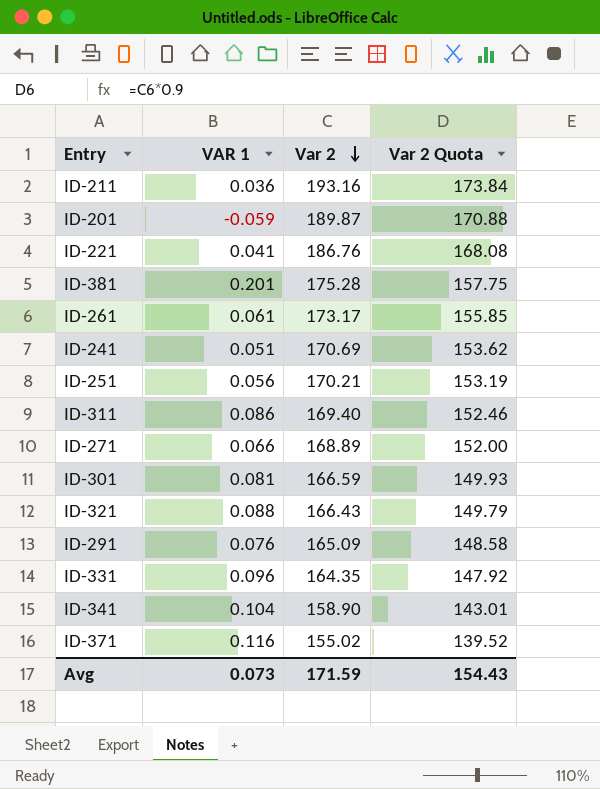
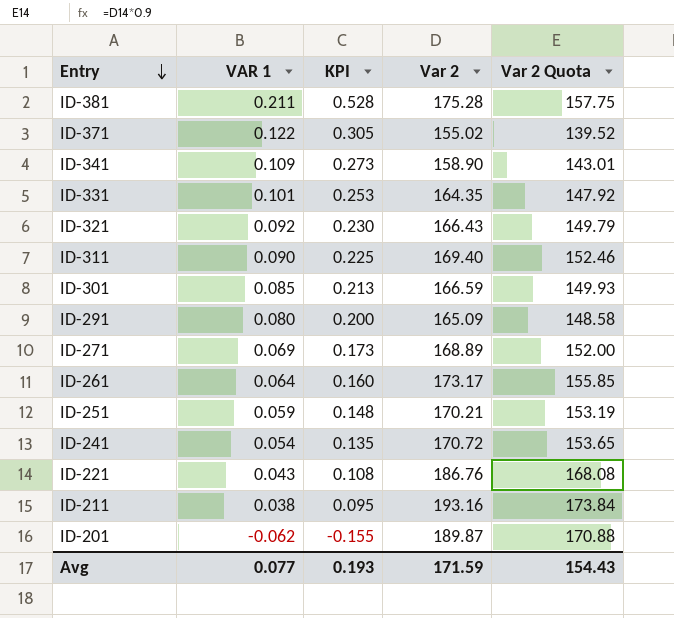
row order: Var 2 descending -> Entry descending
column KPI | formula: none -> [VAR 1] * 2.5
ID-381 | VAR 1: 0.201 -> 0.211
ID-371 | VAR 1: 0.116 -> 0.122
ID-341 | VAR 1: 0.104 -> 0.109
ID-331 | VAR 1: 0.096 -> 0.101
ID-321 | VAR 1: 0.088 -> 0.092
ID-311 | VAR 1: 0.086 -> 0.090
ID-301 | VAR 1: 0.081 -> 0.085
ID-291 | VAR 1: 0.076 -> 0.080
ID-271 | VAR 1: 0.066 -> 0.069
ID-261 | VAR 1: 0.061 -> 0.064
ID-251 | VAR 1: 0.056 -> 0.059
ID-241 | VAR 1: 0.051 -> 0.054
ID-241 | Var 2: 170.69 -> 170.72
ID-241 | Var 2 Quota: 153.62 -> 153.65
ID-221 | VAR 1: 0.041 -> 0.043
ID-211 | VAR 1: 0.036 -> 0.038
ID-201 | VAR 1: -0.059 -> -0.062
Avg | VAR 1: 0.073 -> 0.077

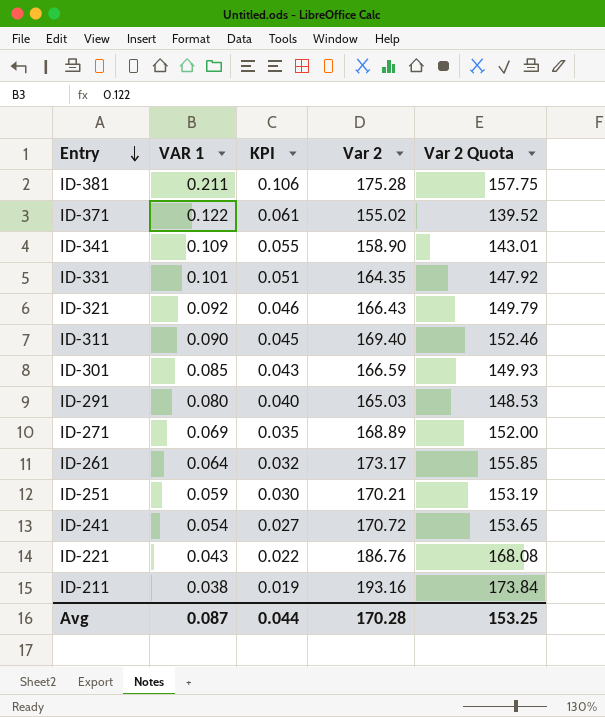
column KPI | formula: [VAR 1] * 2.5 -> [VAR 1] * 0.5
row ID-201: -0.062 | -0.155 | 189.87 | 170.88 -> none
ID-291 | Var 2: 165.09 -> 165.03
ID-291 | Var 2 Quota: 148.58 -> 148.53
Avg | VAR 1: 0.077 -> 0.087
Avg | KPI: 0.193 -> 0.044
Avg | Var 2: 171.59 -> 170.28
Avg | Var 2 Quota: 154.43 -> 153.25

